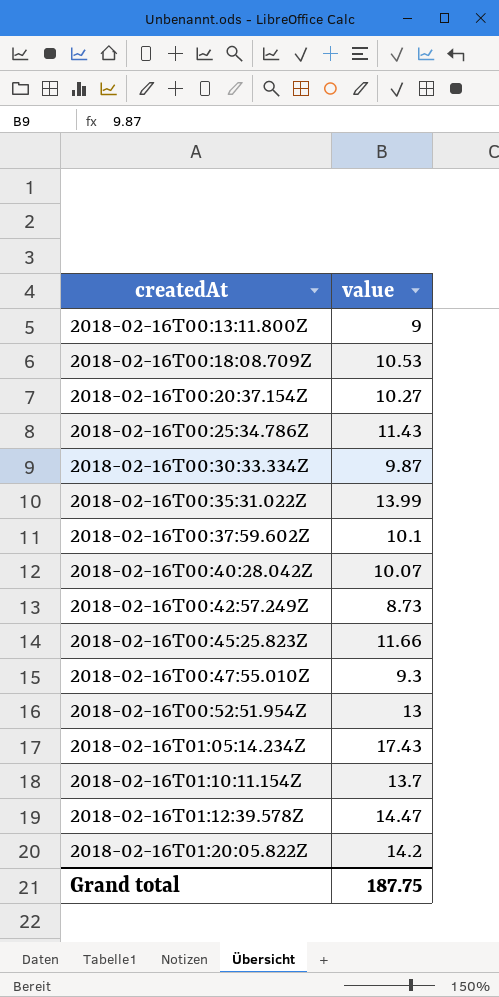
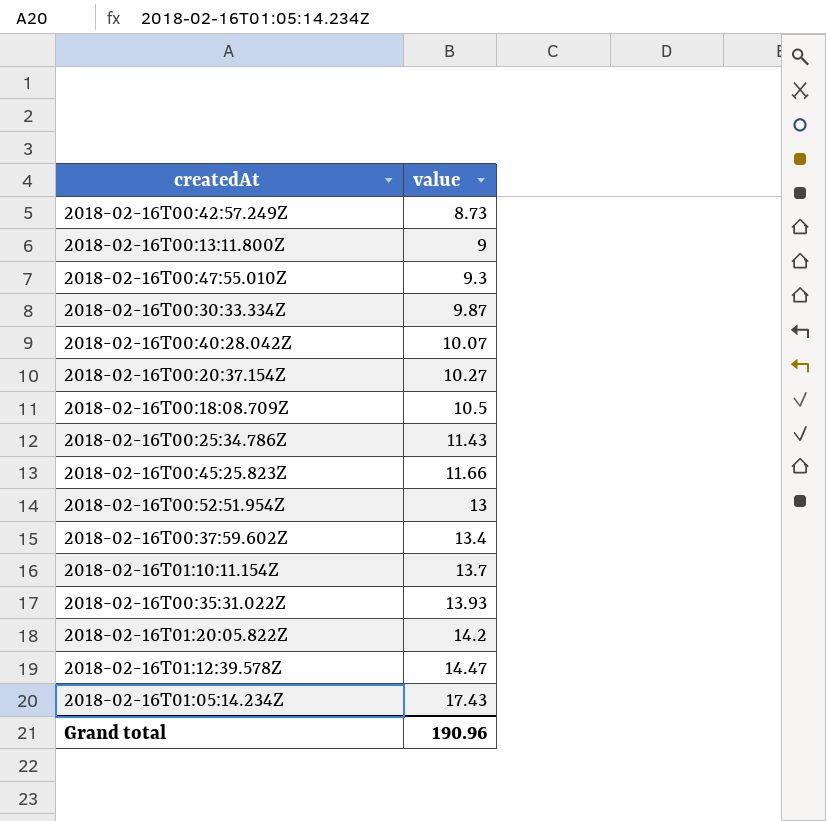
row order: createdAt ascending -> value ascending
2018-02-16T00:18:08.709Z | value: 10.53 -> 10.5
2018-02-16T00:37:59.602Z | value: 10.1 -> 13.4
2018-02-16T00:35:31.022Z | value: 13.99 -> 13.93
Grand total | value: 187.75 -> 190.96

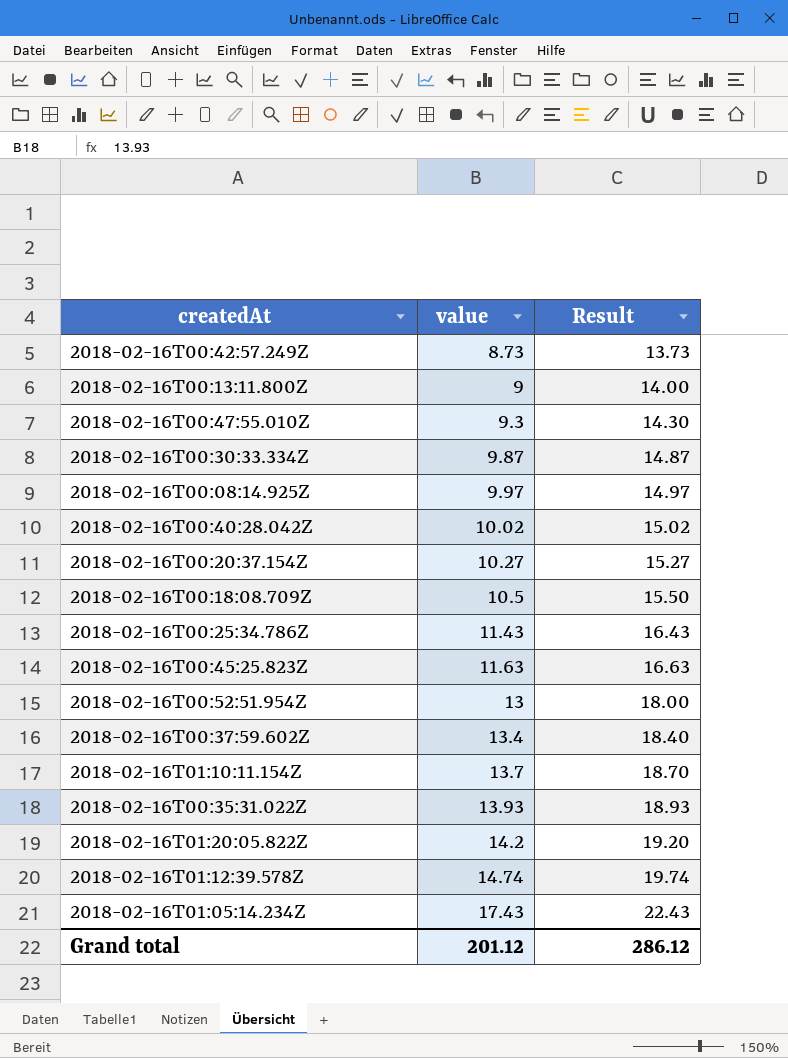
column Result | formula: none -> [value] + 5
row 2018-02-16T00:08:14.925Z: none -> 9.97 | 14.97
2018-02-16T00:40:28.042Z | value: 10.07 -> 10.02
2018-02-16T00:45:25.823Z | value: 11.66 -> 11.63
2018-02-16T01:12:39.578Z | value: 14.47 -> 14.74
Grand total | value: 190.96 -> 201.12

